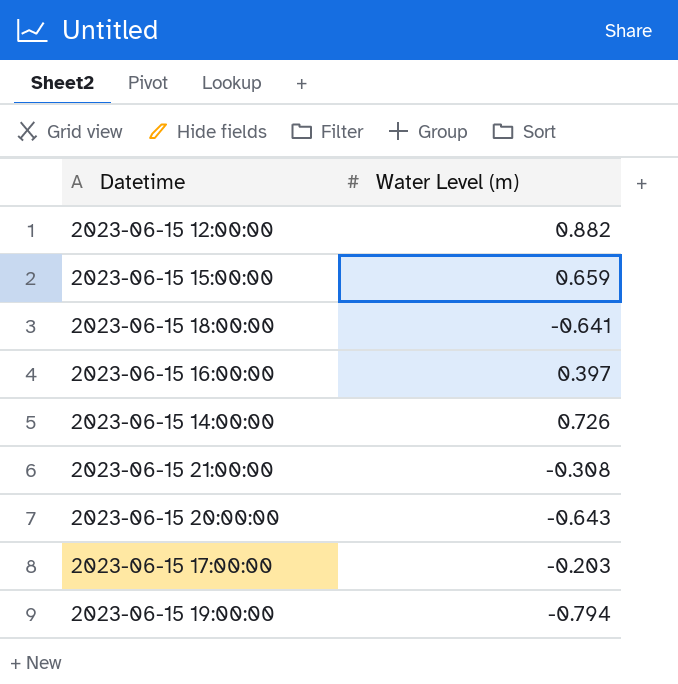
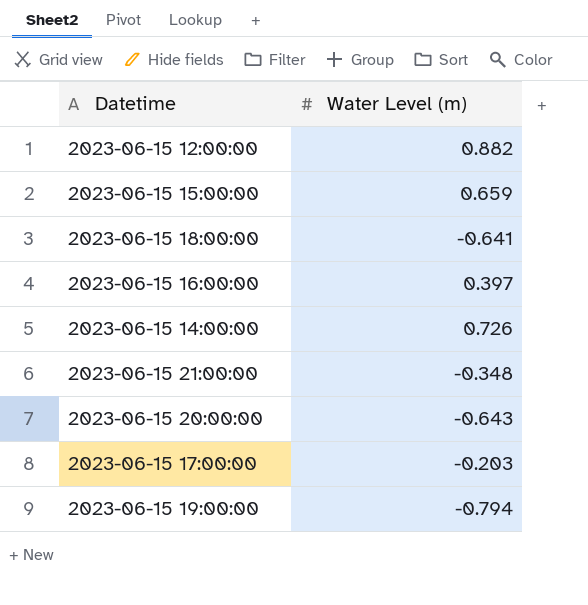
2023-06-15 21:00:00 | Water Level (m): -0.308 -> -0.348

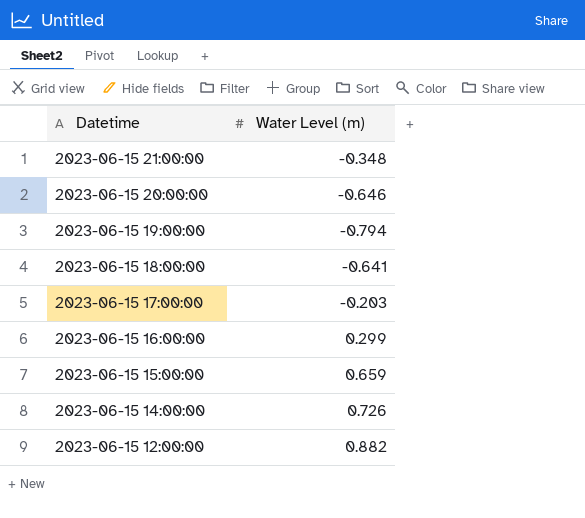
row order: none -> Datetime descending
2023-06-15 20:00:00 | Water Level (m): -0.643 -> -0.646
2023-06-15 16:00:00 | Water Level (m): 0.397 -> 0.299

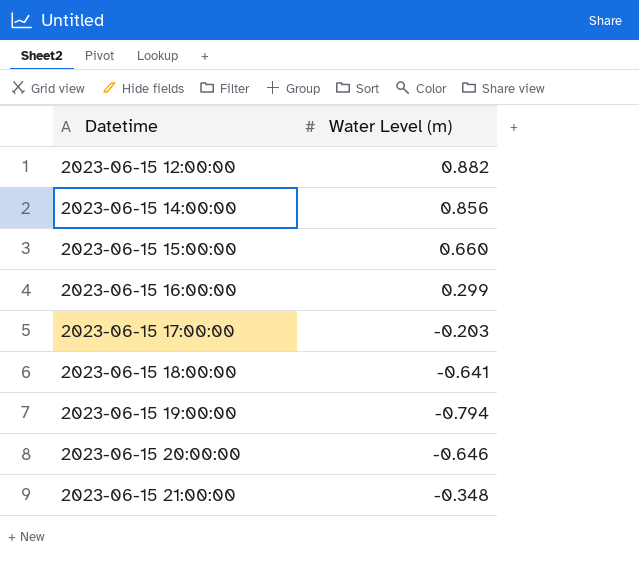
row order: Datetime descending -> Datetime ascending
2023-06-15 14:00:00 | Water Level (m): 0.726 -> 0.856
2023-06-15 15:00:00 | Water Level (m): 0.659 -> 0.660

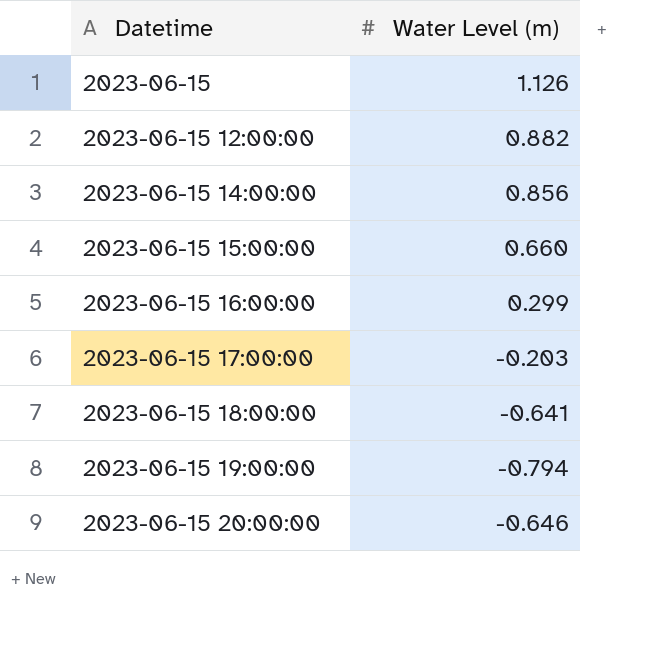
row 2023-06-15 21:00:00: -0.348 -> none
row 2023-06-15: none -> 1.126

